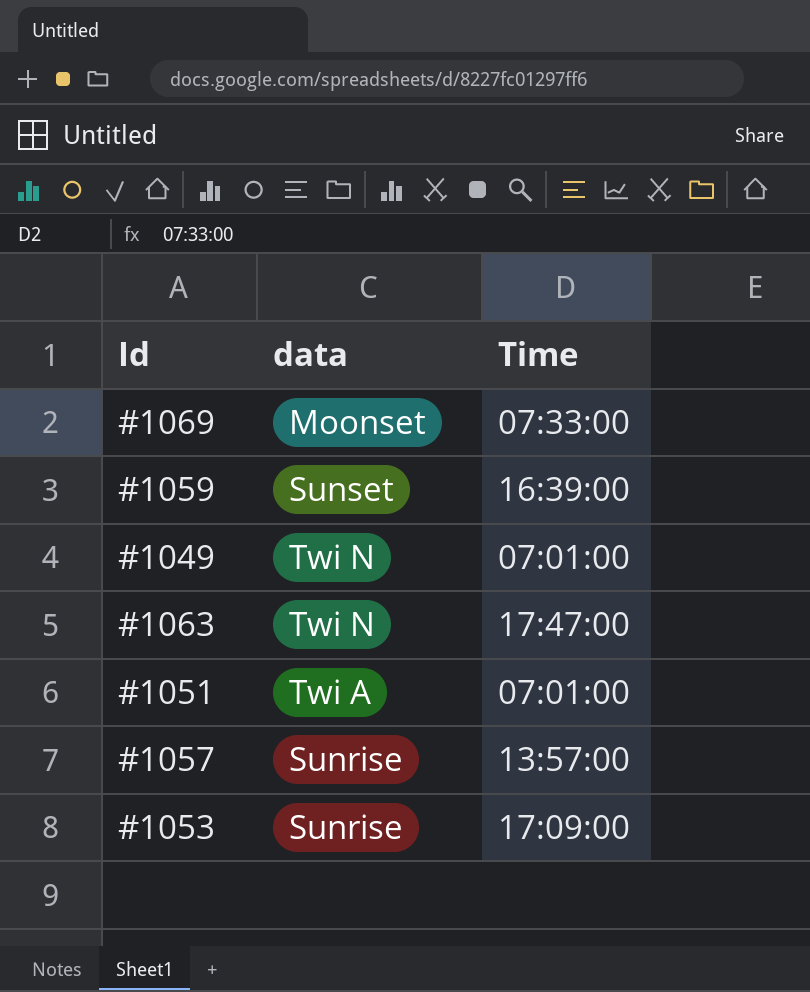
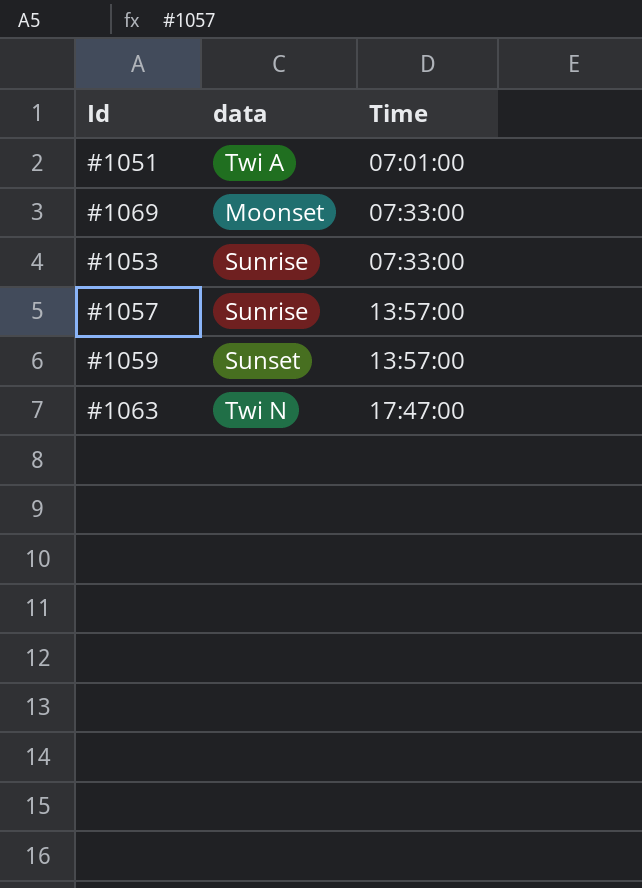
row order: none -> Time ascending
row #1049: Twi N | 07:01:00 -> none
#1053 | Time: 17:09:00 -> 07:33:00
#1059 | Time: 16:39:00 -> 13:57:00

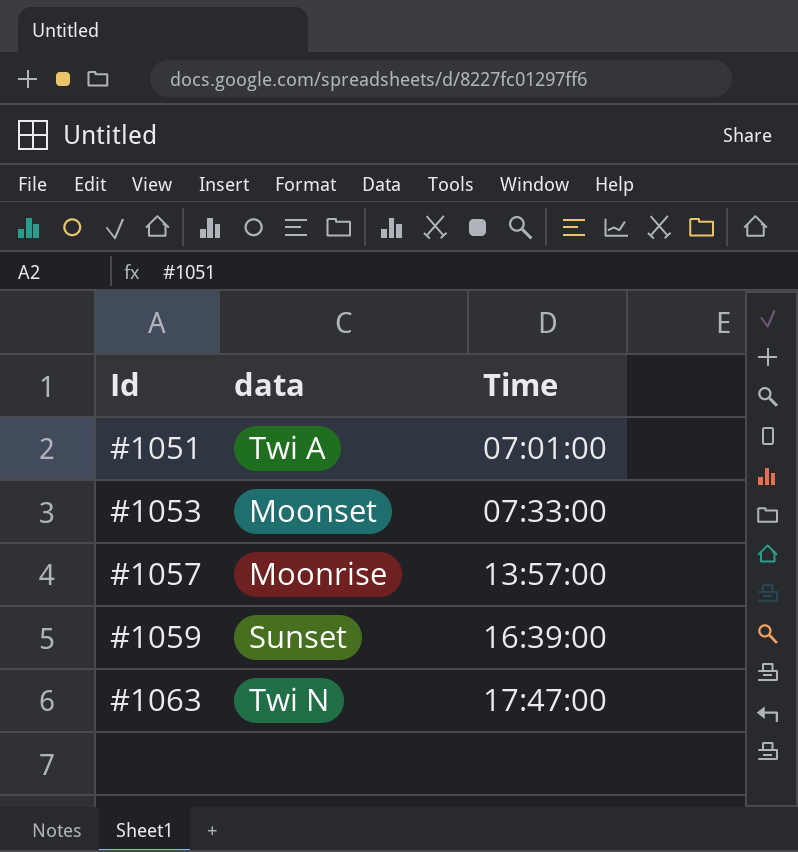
row #1069: Moonset | 07:33:00 -> none
#1053 | data: Sunrise -> Moonset
#1057 | data: Sunrise -> Moonrise
#1059 | Time: 13:57:00 -> 16:39:00

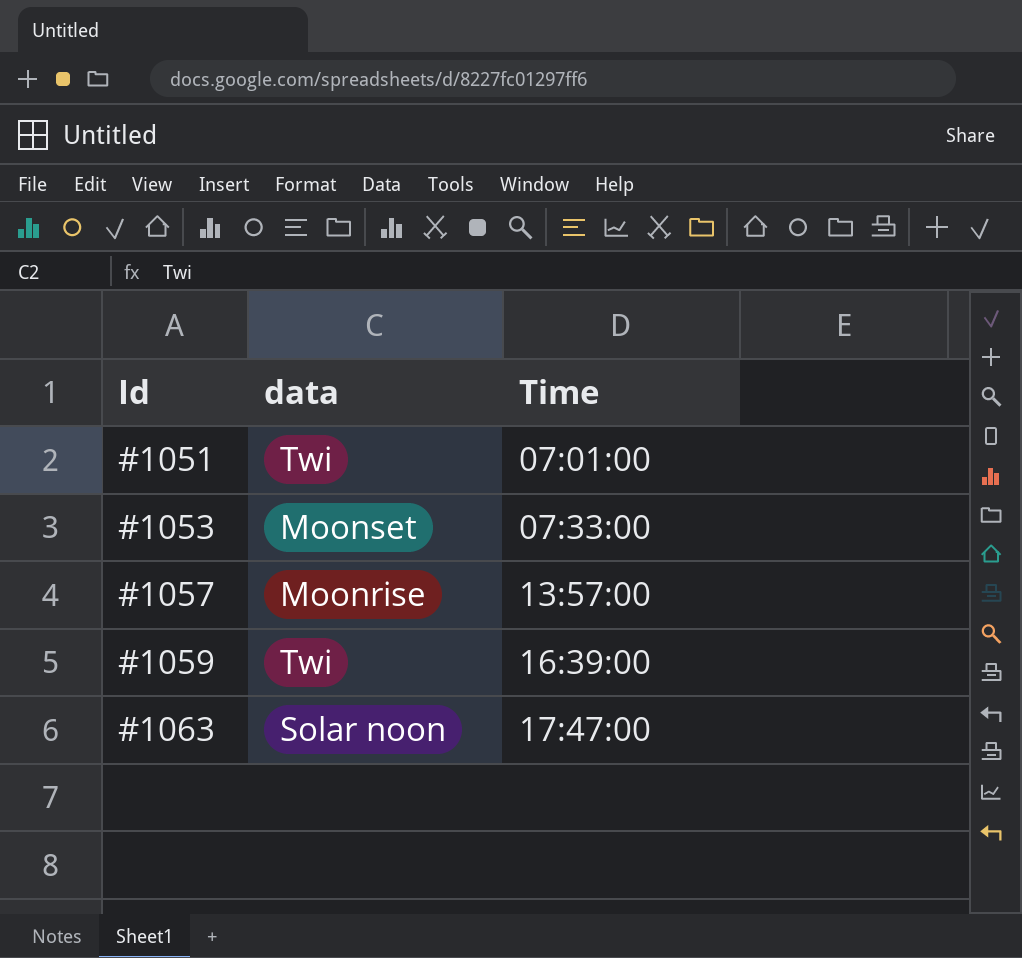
#1051 | data: Twi A -> Twi
#1059 | data: Sunset -> Twi
#1063 | data: Twi N -> Solar noon

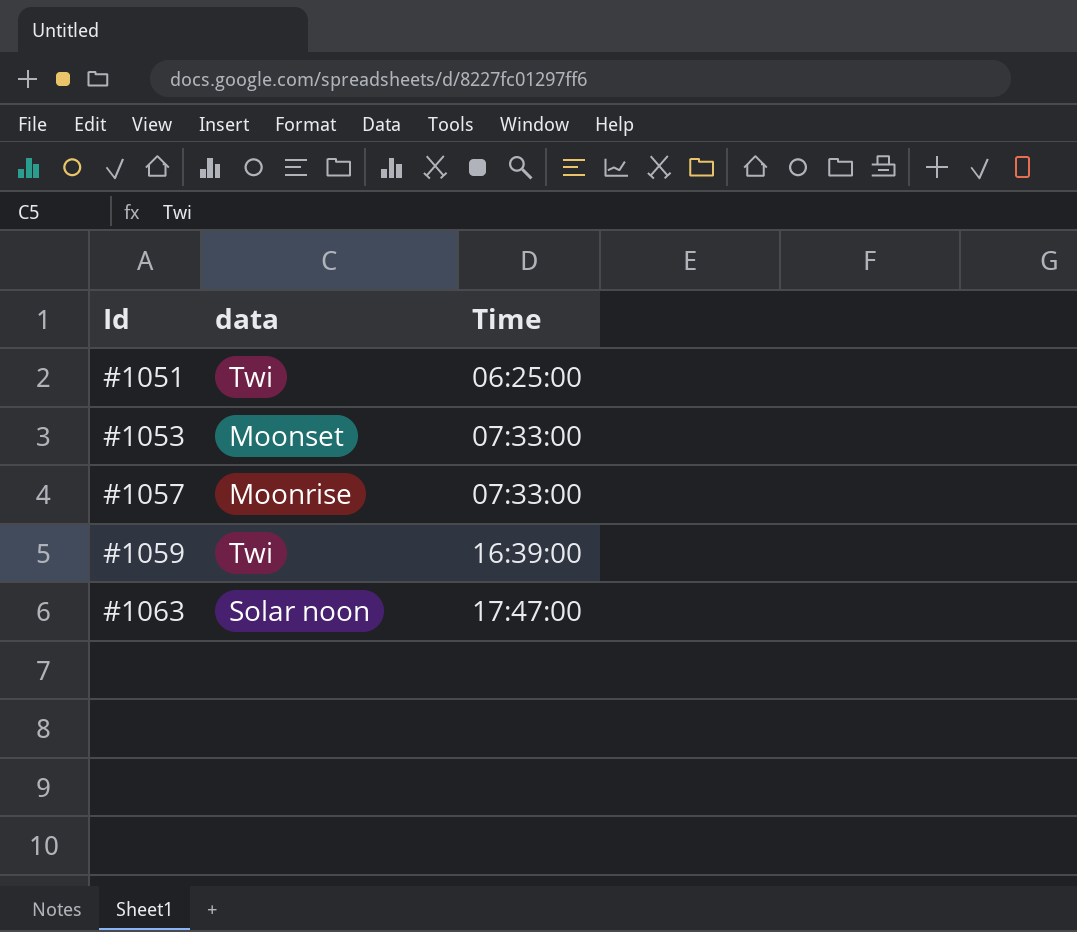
#1051 | Time: 07:01:00 -> 06:25:00
#1057 | Time: 13:57:00 -> 07:33:00

